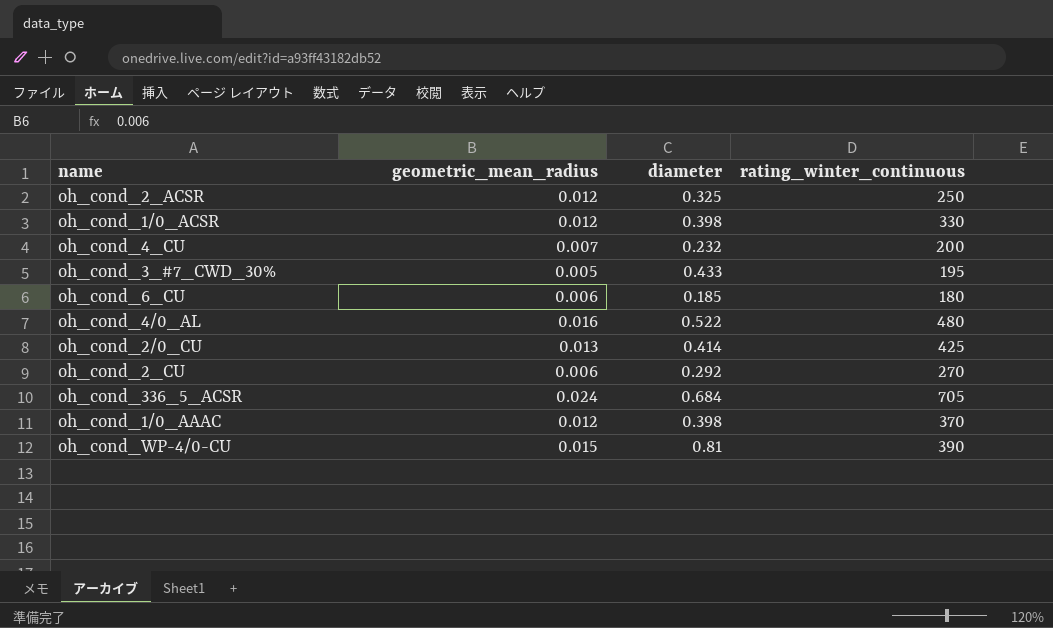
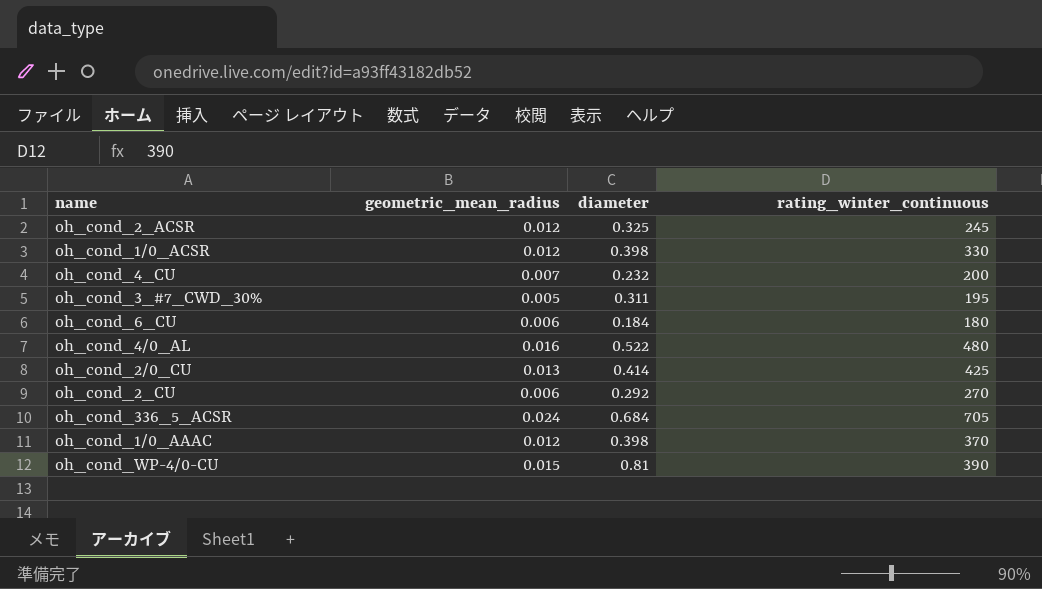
oh_cond_2_ACSR | rating_winter_continuous: 250 -> 245
oh_cond_3_#7_CWD_30% | diameter: 0.433 -> 0.311
oh_cond_6_CU | diameter: 0.185 -> 0.184

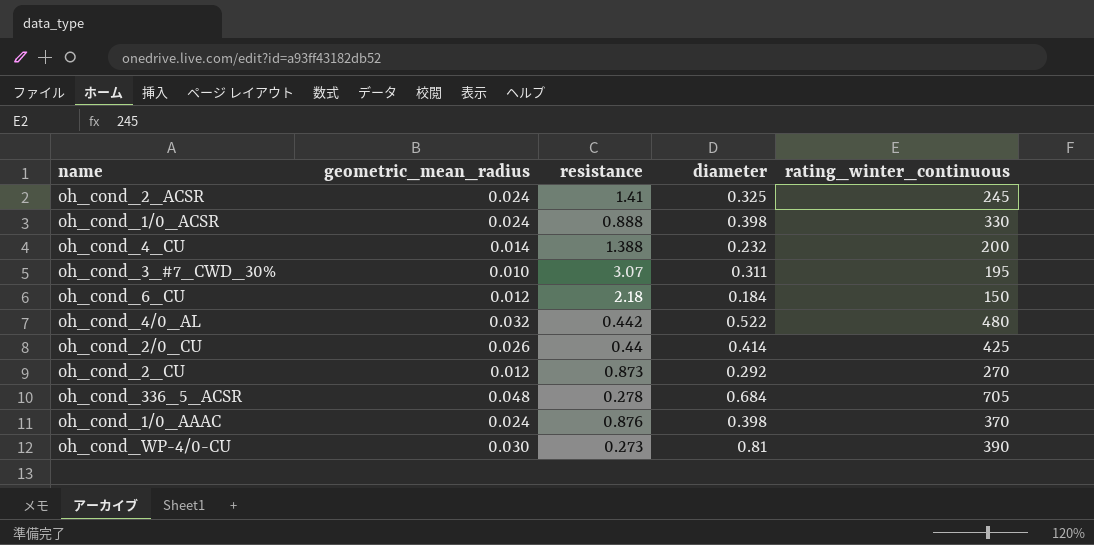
column resistance | position: none -> 3
oh_cond_2_ACSR | geometric_mean_radius: 0.012 -> 0.024
oh_cond_1/0_ACSR | geometric_mean_radius: 0.012 -> 0.024
oh_cond_4_CU | geometric_mean_radius: 0.007 -> 0.014
oh_cond_3_#7_CWD_30% | geometric_mean_radius: 0.005 -> 0.010
oh_cond_6_CU | geometric_mean_radius: 0.006 -> 0.012
oh_cond_6_CU | rating_winter_continuous: 180 -> 150
oh_cond_4/0_AL | geometric_mean_radius: 0.016 -> 0.032
oh_cond_2/0_CU | geometric_mean_radius: 0.013 -> 0.026
oh_cond_2_CU | geometric_mean_radius: 0.006 -> 0.012
oh_cond_336_5_ACSR | geometric_mean_radius: 0.024 -> 0.048
oh_cond_1/0_AAAC | geometric_mean_radius: 0.012 -> 0.024
oh_cond_WP-4/0-CU | geometric_mean_radius: 0.015 -> 0.030

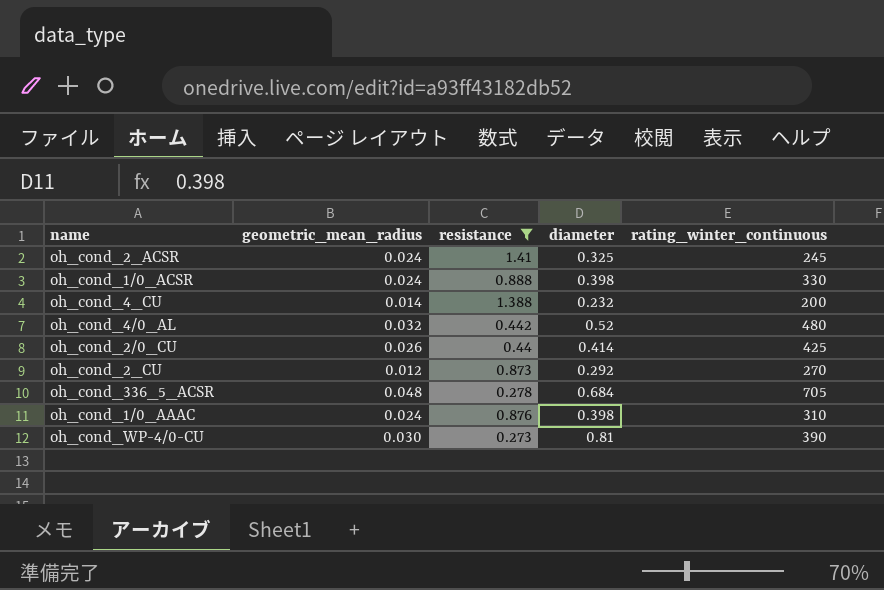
filter: none -> resistance <= 1.41
oh_cond_4/0_AL | diameter: 0.522 -> 0.52
oh_cond_1/0_AAAC | rating_winter_continuous: 370 -> 310

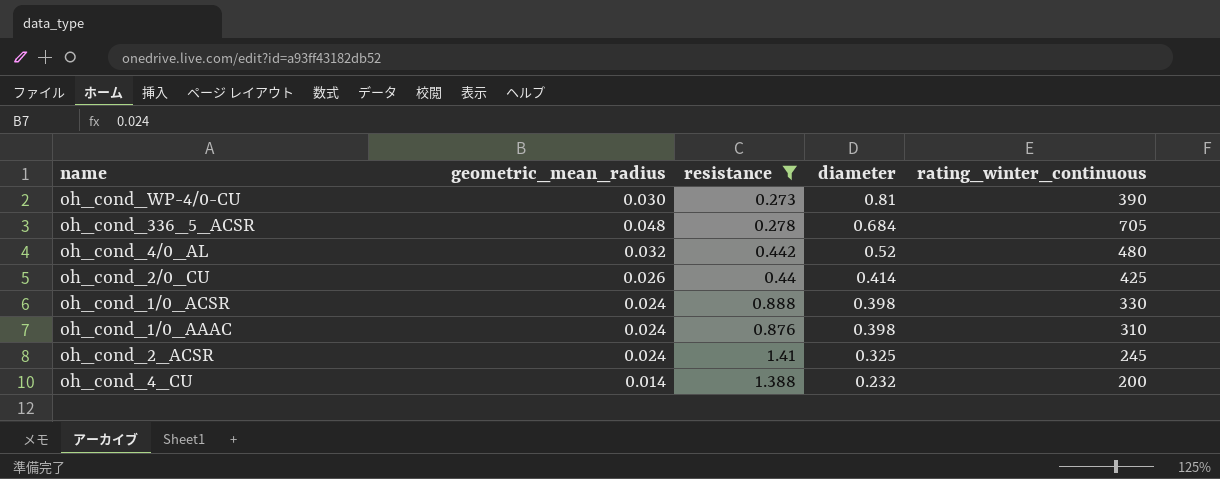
row order: none -> diameter descending
row oh_cond_2_CU: 0.012 | 0.873 | 0.292 | 270 -> none

